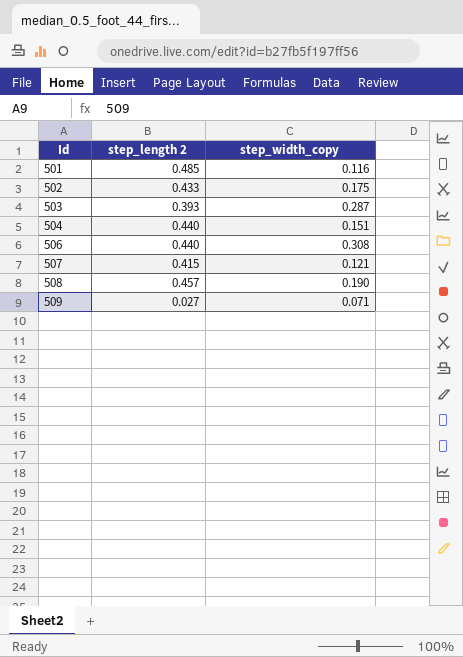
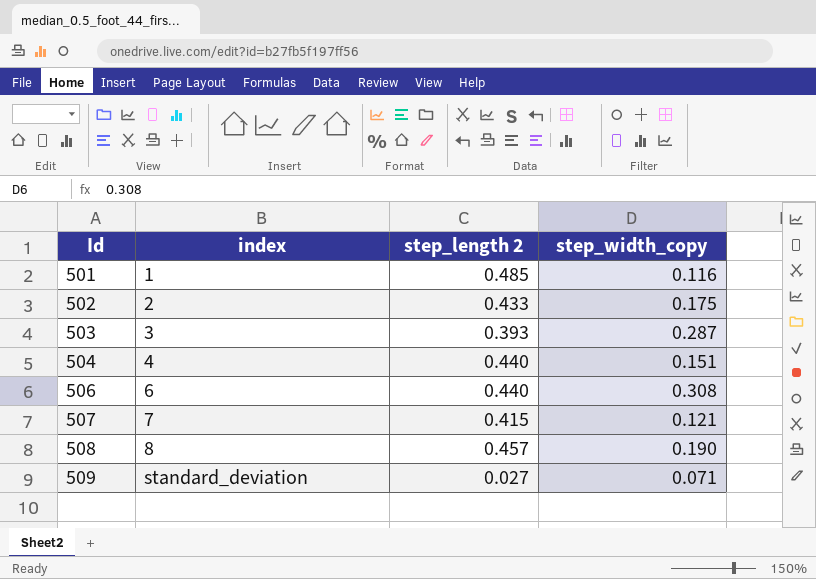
column index | position: none -> 2

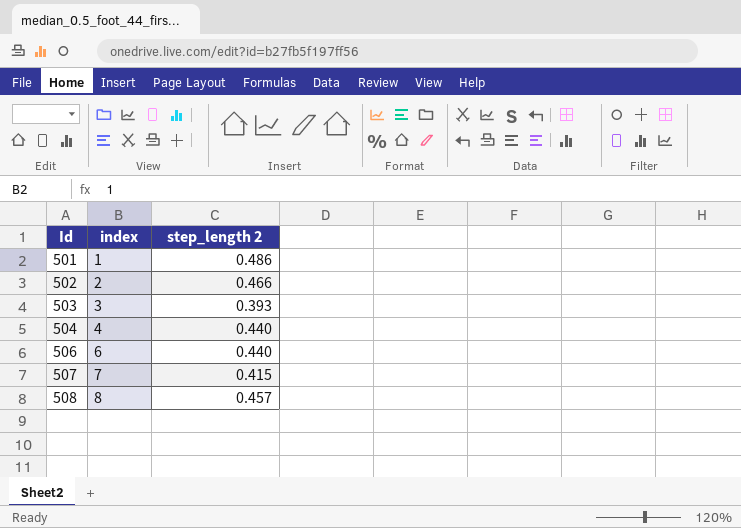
column step_width_copy | position: 4 -> none
row 509: standard_deviation | 0.027 | 0.071 -> none
501 | step_length 2: 0.485 -> 0.486
502 | step_length 2: 0.433 -> 0.466

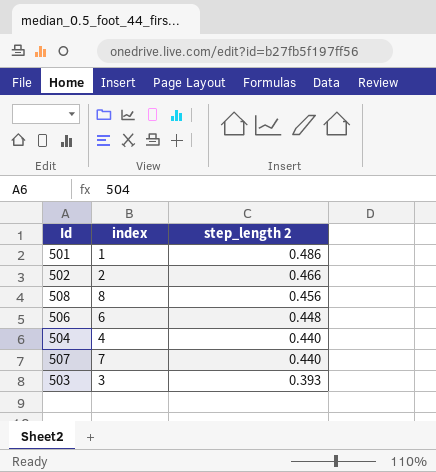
row order: Id ascending -> step_length 2 descending
508 | step_length 2: 0.457 -> 0.456
506 | step_length 2: 0.440 -> 0.448
507 | step_length 2: 0.415 -> 0.440

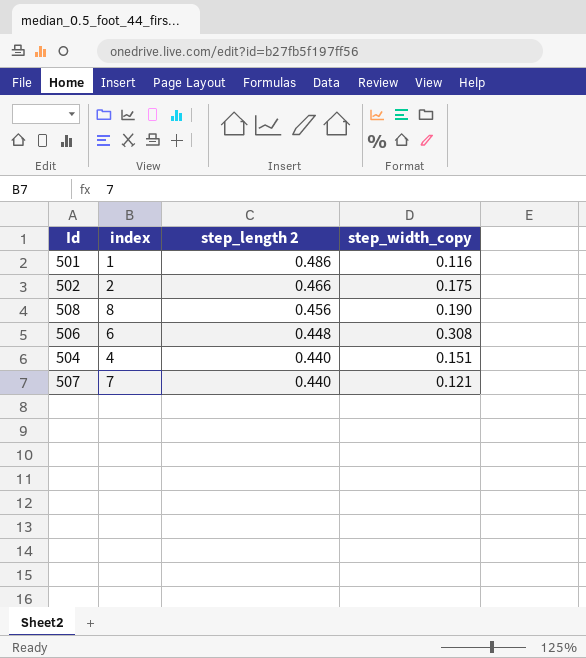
column step_width_copy | position: none -> 4
row 503: 3 | 0.393 -> none

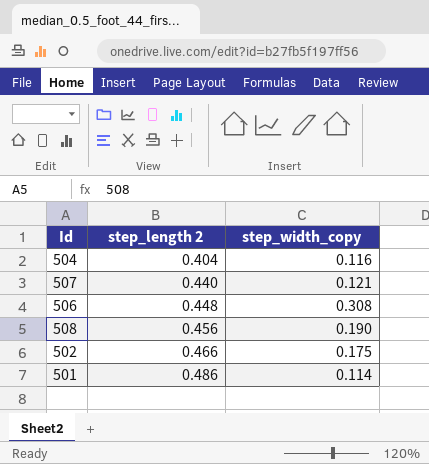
row order: step_length 2 descending -> step_length 2 ascending
column index | position: 2 -> none
504 | step_length 2: 0.440 -> 0.404
504 | step_width_copy: 0.151 -> 0.116
501 | step_width_copy: 0.116 -> 0.114

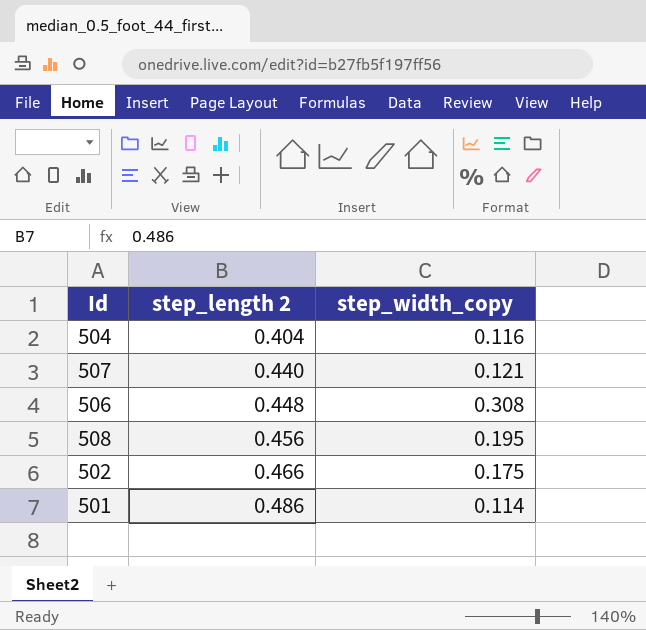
508 | step_width_copy: 0.190 -> 0.195

